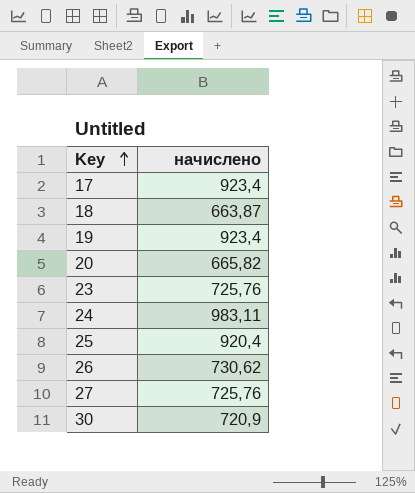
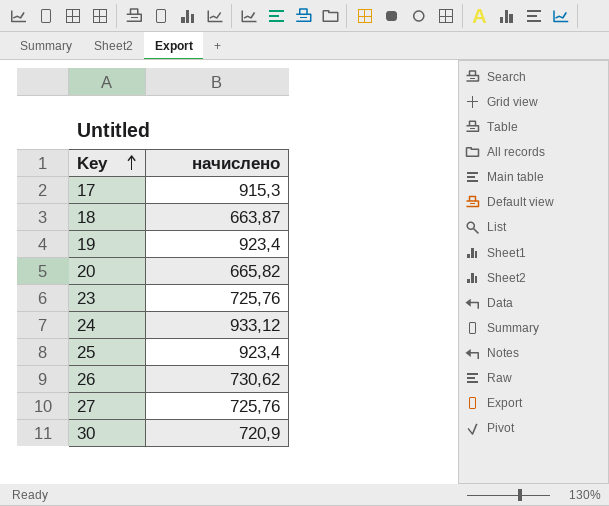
17 | начислено: 923,4 -> 915,3
24 | начислено: 983,11 -> 933,12
25 | начислено: 920,4 -> 923,4

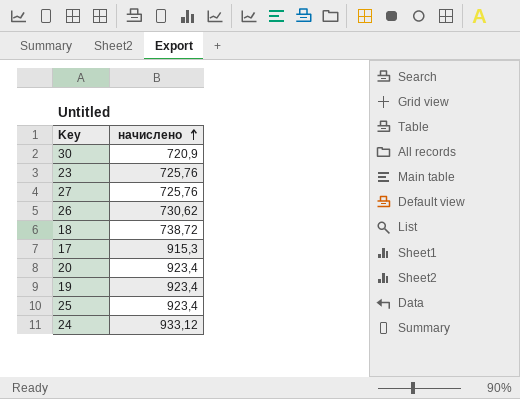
row order: Key ascending -> начислено ascending
18 | начислено: 663,87 -> 738,72
20 | начислено: 665,82 -> 923,4

